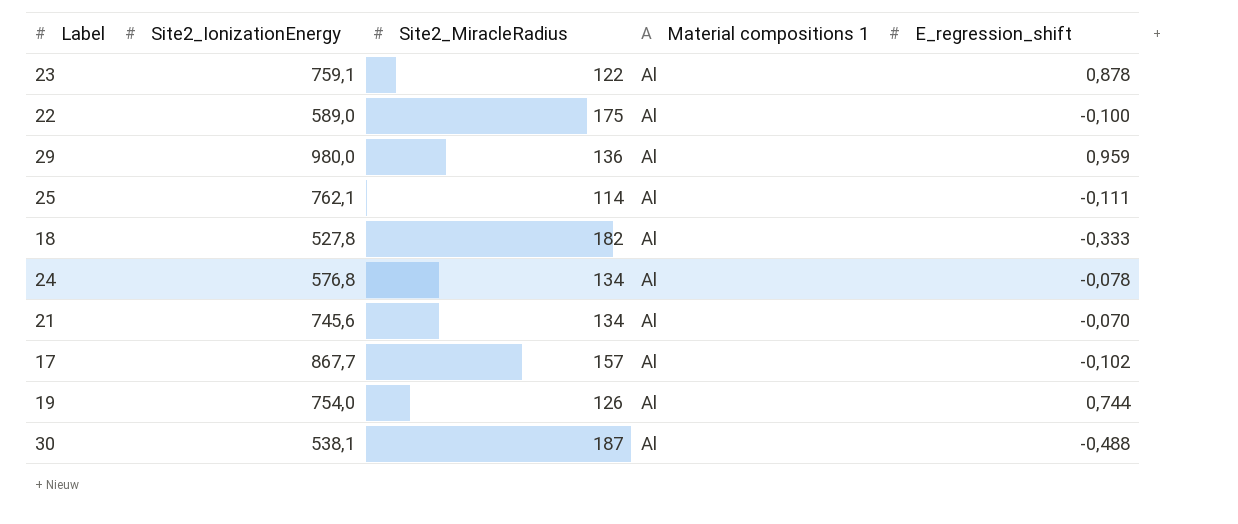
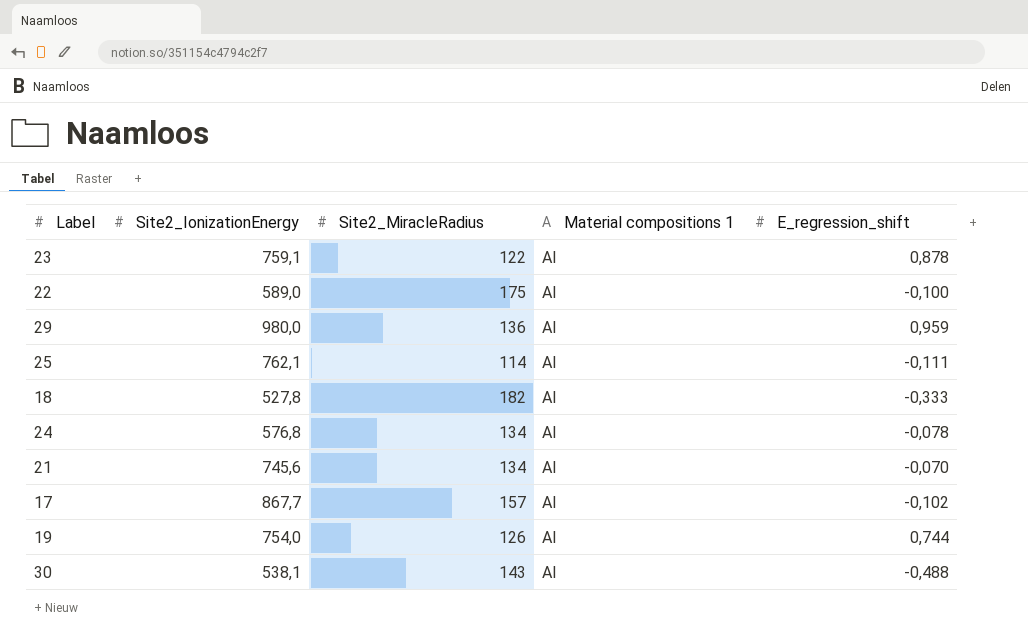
30 | Site2_MiracleRadius: 187 -> 143

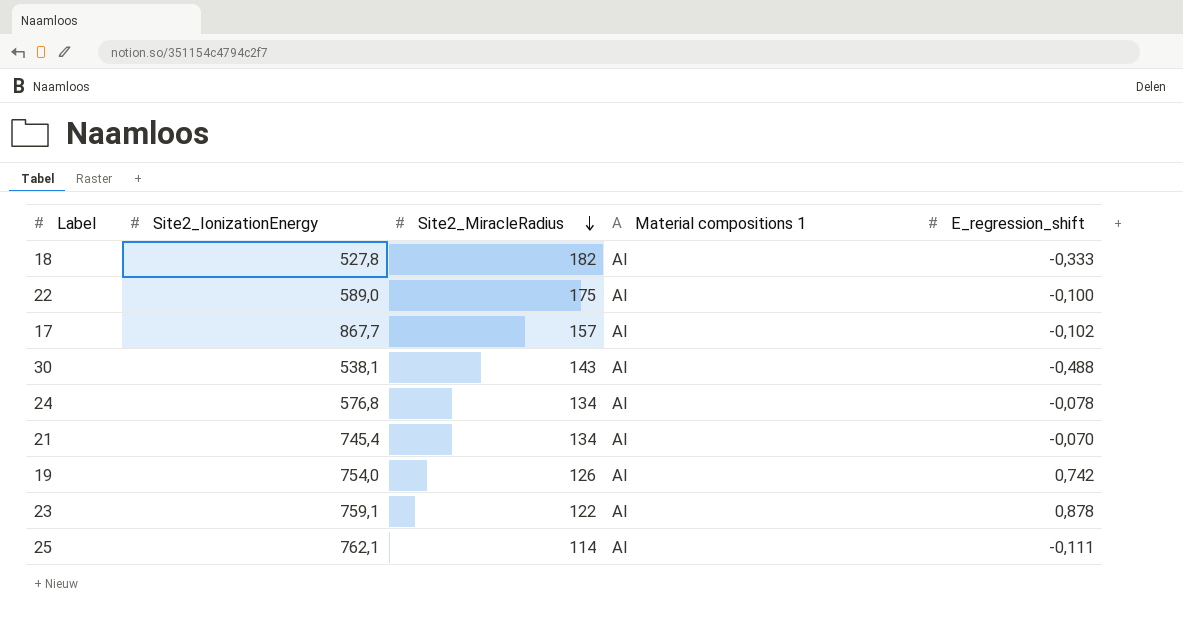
row order: none -> Site2_MiracleRadius descending
row 29: 980,0 | 136 | Al | 0,959 -> none
21 | Site2_IonizationEnergy: 745,6 -> 745,4
19 | E_regression_shift: 0,744 -> 0,742

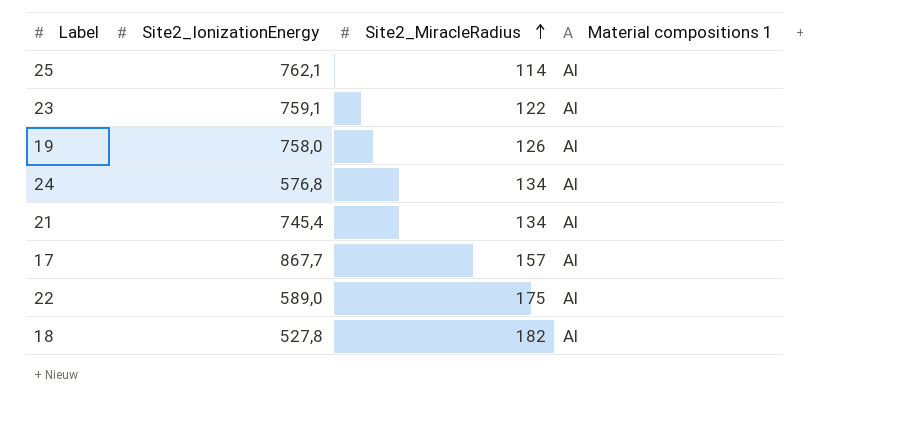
row order: Site2_MiracleRadius descending -> Site2_MiracleRadius ascending
column E_regression_shift | position: 5 -> none
row 30: 538,1 | 143 | Al | -0,488 -> none
19 | Site2_IonizationEnergy: 754,0 -> 758,0

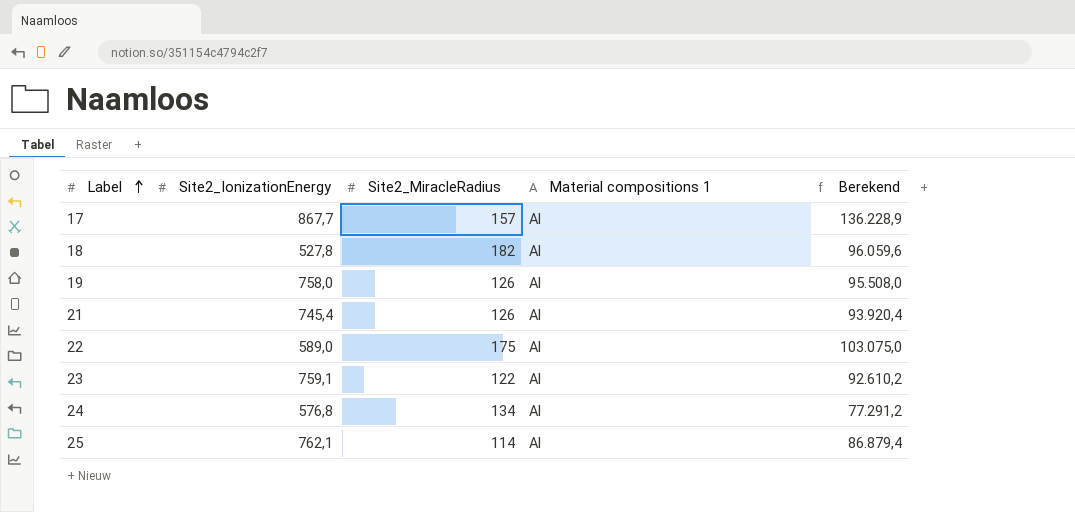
row order: Site2_MiracleRadius ascending -> Label ascending
column Berekend | formula: none -> [Site2_IonizationEnergy] * [Site2_MiracleRadius]
21 | Site2_MiracleRadius: 134 -> 126

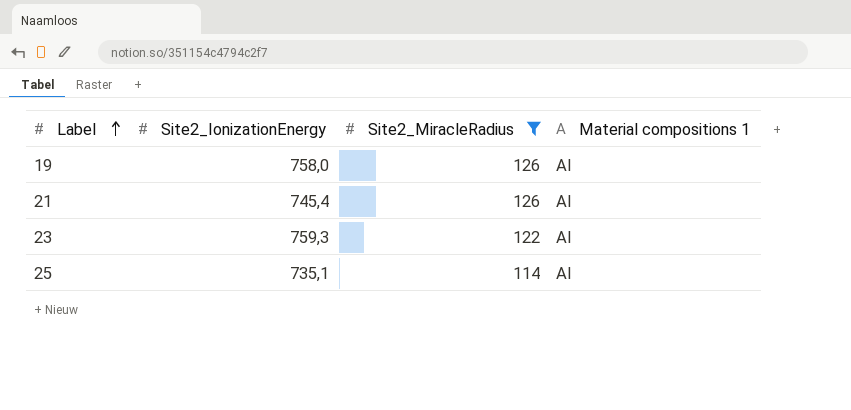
filter: none -> Site2_MiracleRadius <= 126
column Berekend | formula: [Site2_IonizationEnergy] * [Site2_MiracleRadius] -> none
23 | Site2_IonizationEnergy: 759,1 -> 759,3
25 | Site2_IonizationEnergy: 762,1 -> 735,1

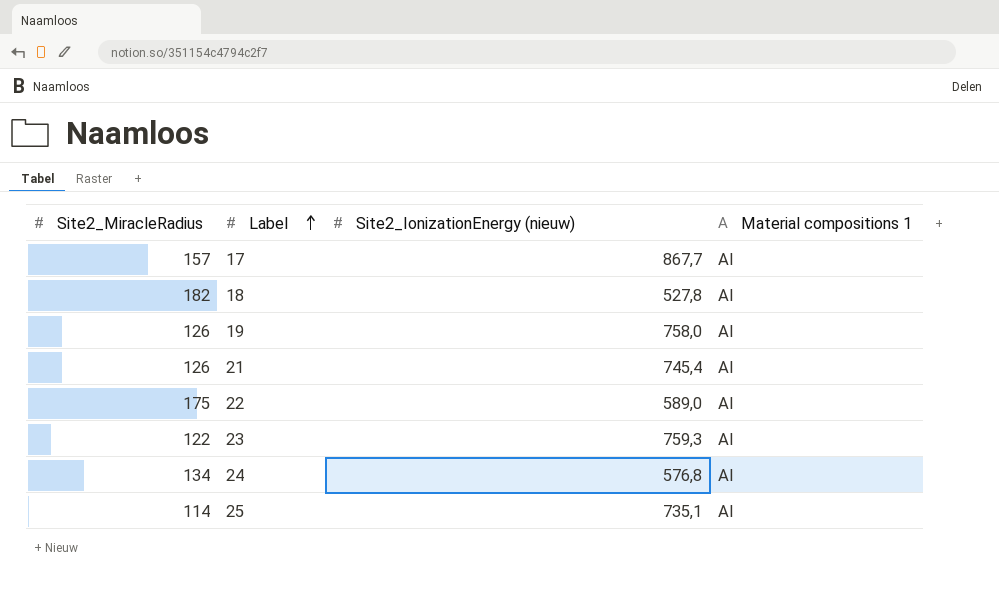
filter: Site2_MiracleRadius <= 126 -> none
column Site2_MiracleRadius | position: 3 -> 1
column name: Site2_IonizationEnergy -> Site2_IonizationEnergy (nieuw)

